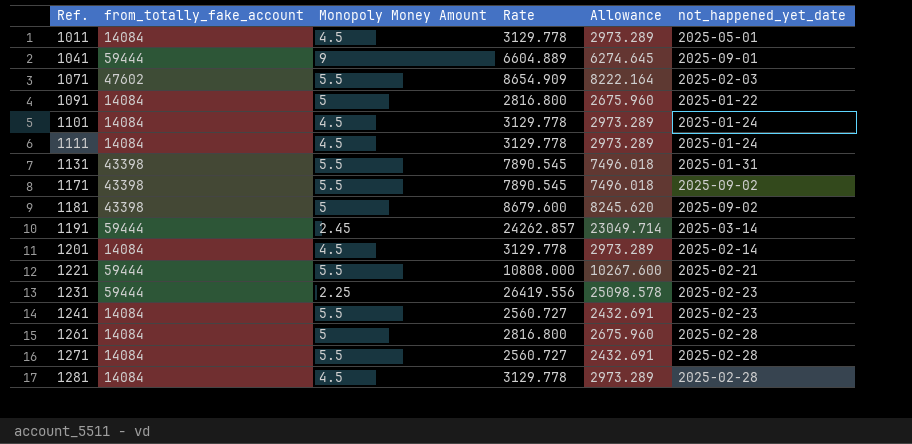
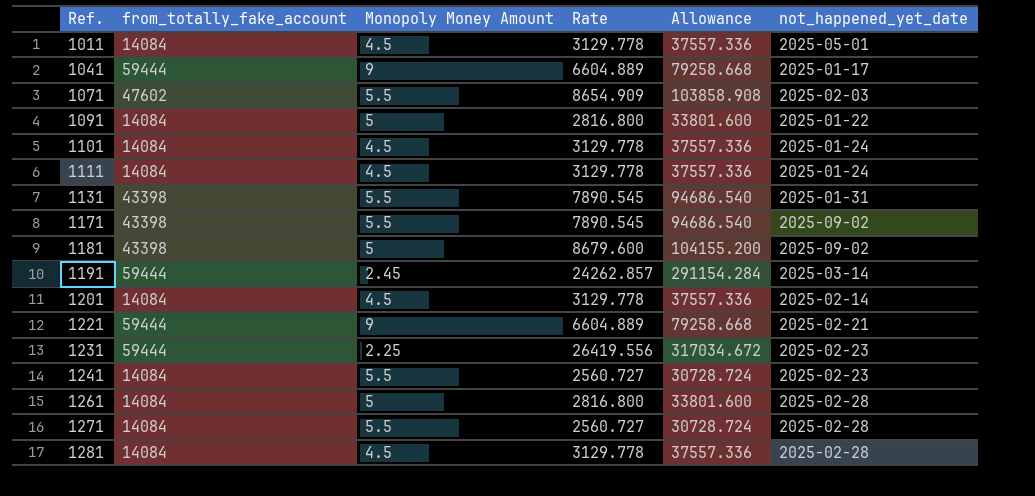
column Allowance | formula: [Rate] * 0.95 -> [Rate] * 12
1041 | not_happened_yet_date: 2025-09-01 -> 2025-01-17
1221 | Monopoly Money Amount: 5.5 -> 9
1221 | Rate: 10808.000 -> 6604.889

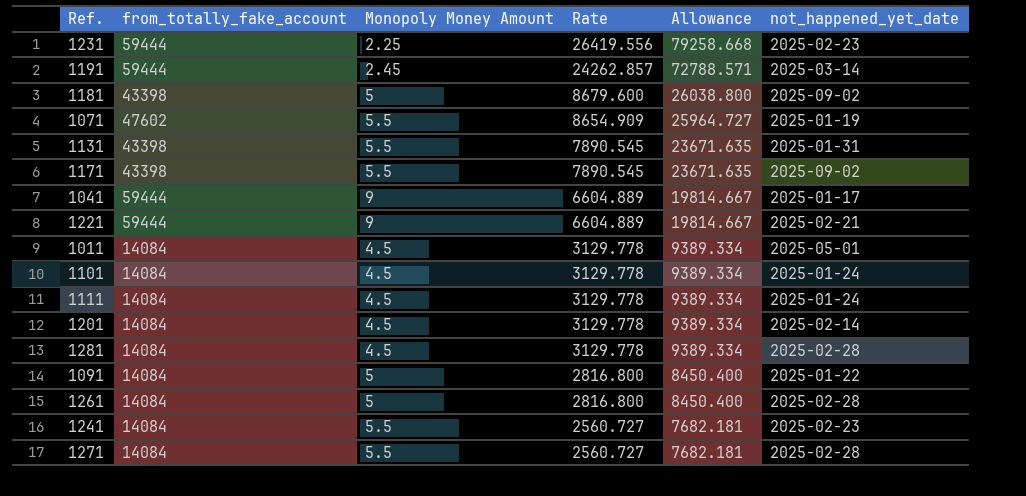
row order: Ref. ascending -> Rate descending
column Allowance | formula: [Rate] * 12 -> [Rate] * 3
1071 | not_happened_yet_date: 2025-02-03 -> 2025-01-19

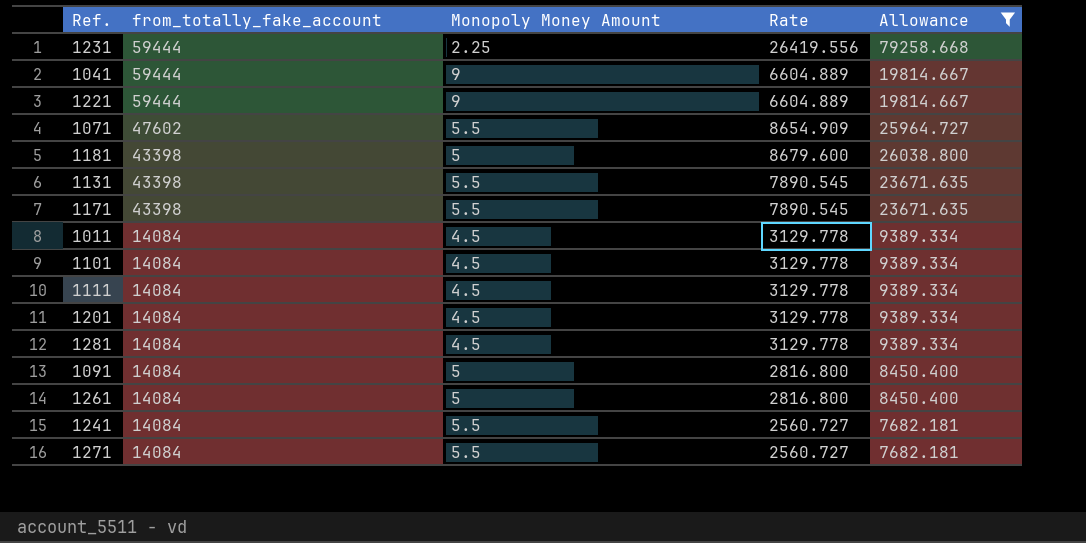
filter: none -> Allowance != 72788.571
row order: Rate descending -> from_totally_fake_account descending
column not_happened_yet_date | position: 6 -> none

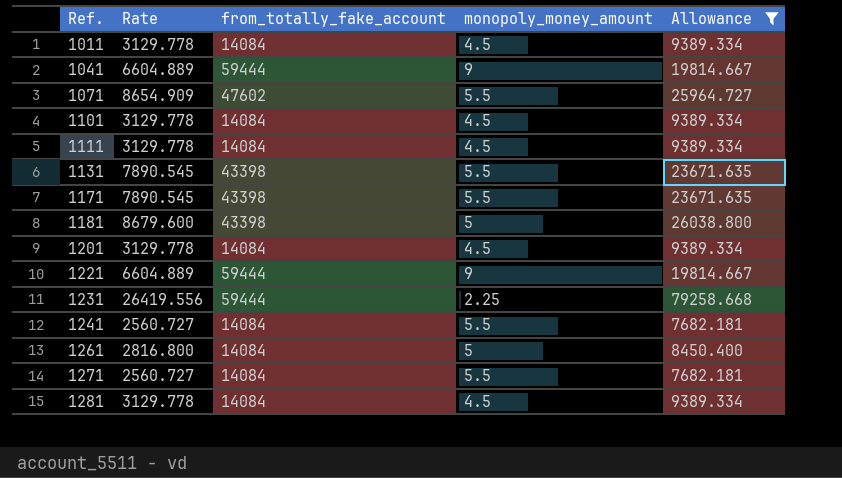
row order: from_totally_fake_account descending -> Ref. ascending
column Rate | position: 4 -> 2
column name: Monopoly Money Amount -> monopoly_money_amount
row 1091: 14084 | 5 | 2816.800 | 8450.400 -> none

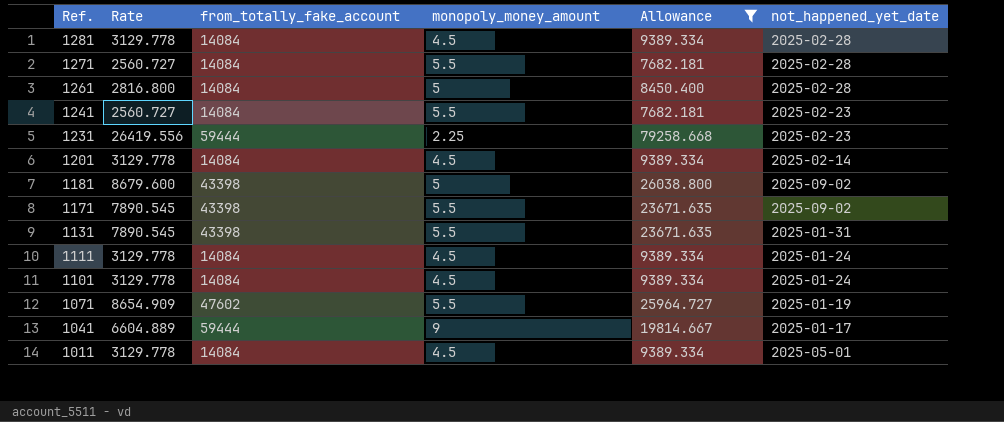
row order: Ref. ascending -> Ref. descending
column not_happened_yet_date | position: none -> 6
row 1221: 6604.889 | 59444 | 9 | 19814.667 -> none

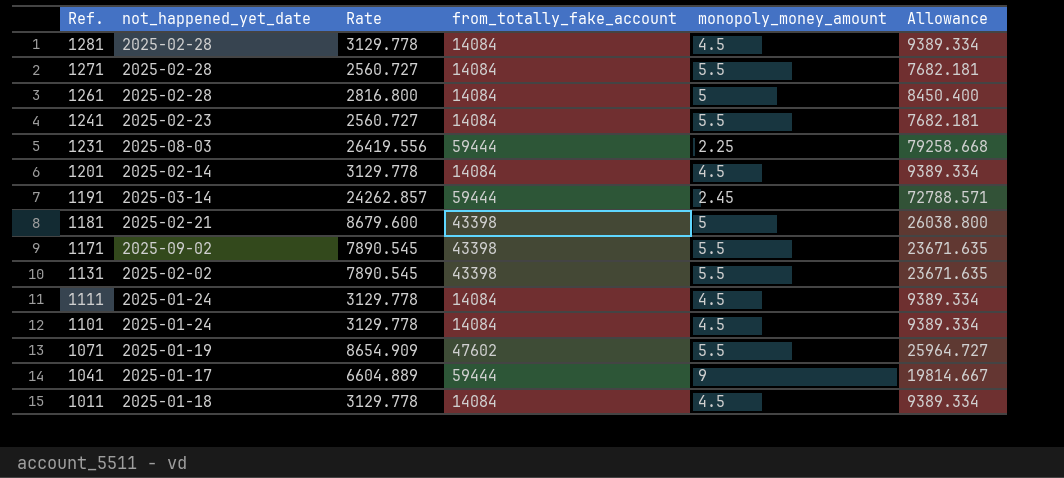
filter: Allowance != 72788.571 -> none
column not_happened_yet_date | position: 6 -> 2
1231 | not_happened_yet_date: 2025-02-23 -> 2025-08-03
1181 | not_happened_yet_date: 2025-09-02 -> 2025-02-21
1131 | not_happened_yet_date: 2025-01-31 -> 2025-02-02
1011 | not_happened_yet_date: 2025-05-01 -> 2025-01-18

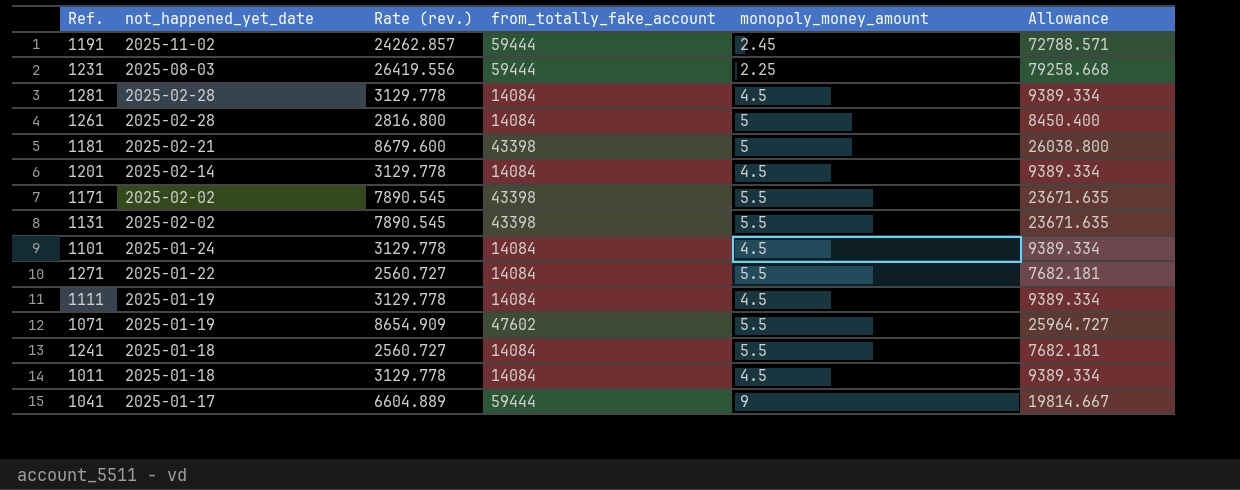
row order: Ref. descending -> not_happened_yet_date descending
column name: Rate -> Rate (rev.)
1191 | not_happened_yet_date: 2025-03-14 -> 2025-11-02
1171 | not_happened_yet_date: 2025-09-02 -> 2025-02-02
1271 | not_happened_yet_date: 2025-02-28 -> 2025-01-22
1111 | not_happened_yet_date: 2025-01-24 -> 2025-01-19
1241 | not_happened_yet_date: 2025-02-23 -> 2025-01-18

